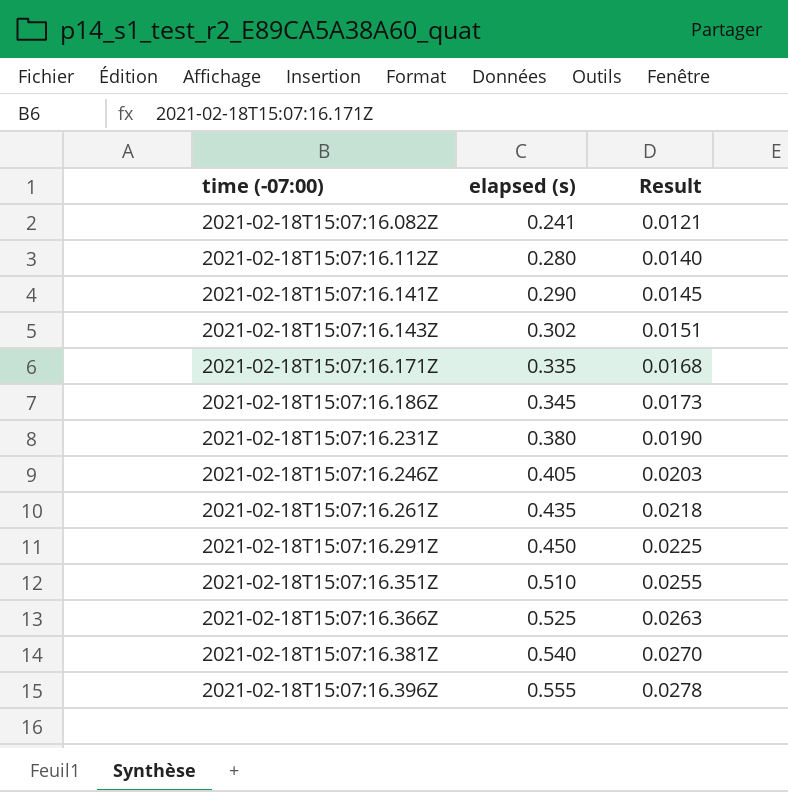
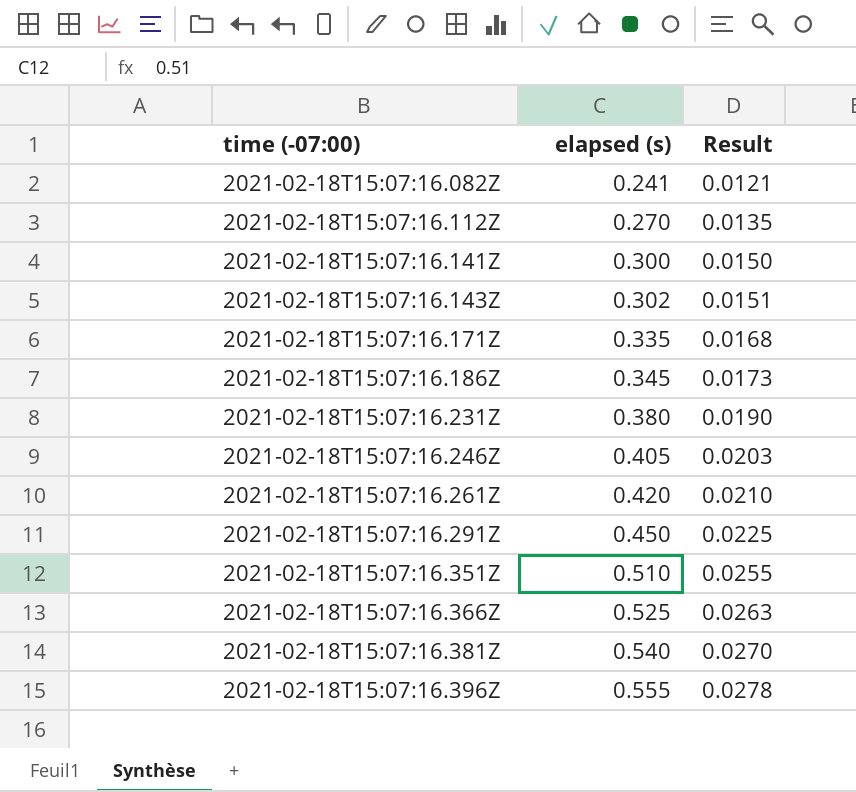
2021-02-18T15:07:16.112Z | elapsed (s): 0.280 -> 0.270
2021-02-18T15:07:16.112Z | Result: 0.0140 -> 0.0135
2021-02-18T15:07:16.141Z | elapsed (s): 0.290 -> 0.300
2021-02-18T15:07:16.141Z | Result: 0.0145 -> 0.0150
2021-02-18T15:07:16.261Z | elapsed (s): 0.435 -> 0.420
2021-02-18T15:07:16.261Z | Result: 0.0218 -> 0.0210

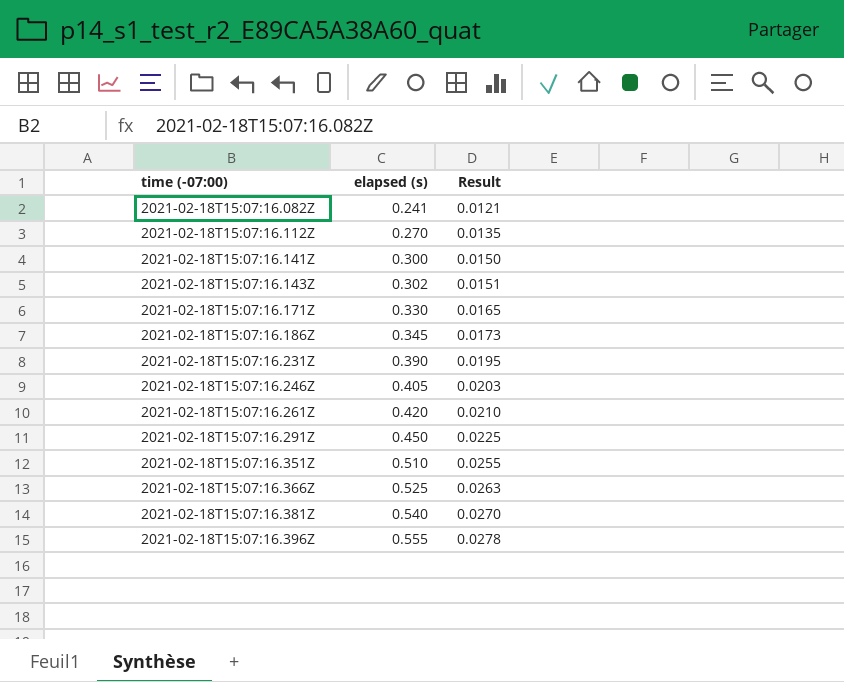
2021-02-18T15:07:16.171Z | elapsed (s): 0.335 -> 0.330
2021-02-18T15:07:16.171Z | Result: 0.0168 -> 0.0165
2021-02-18T15:07:16.231Z | elapsed (s): 0.380 -> 0.390
2021-02-18T15:07:16.231Z | Result: 0.0190 -> 0.0195

